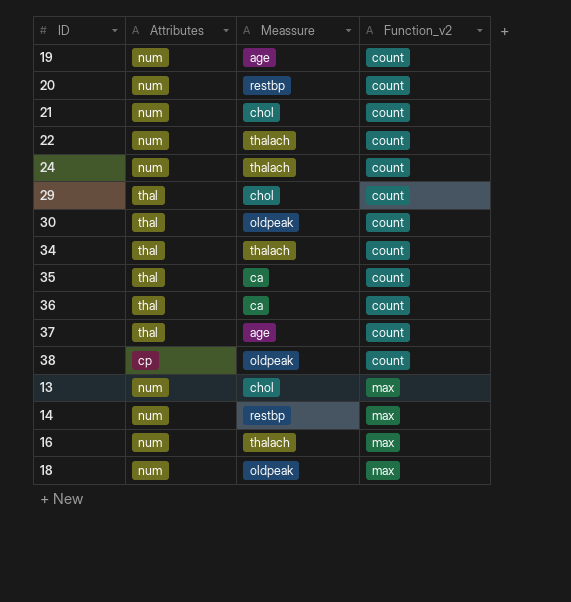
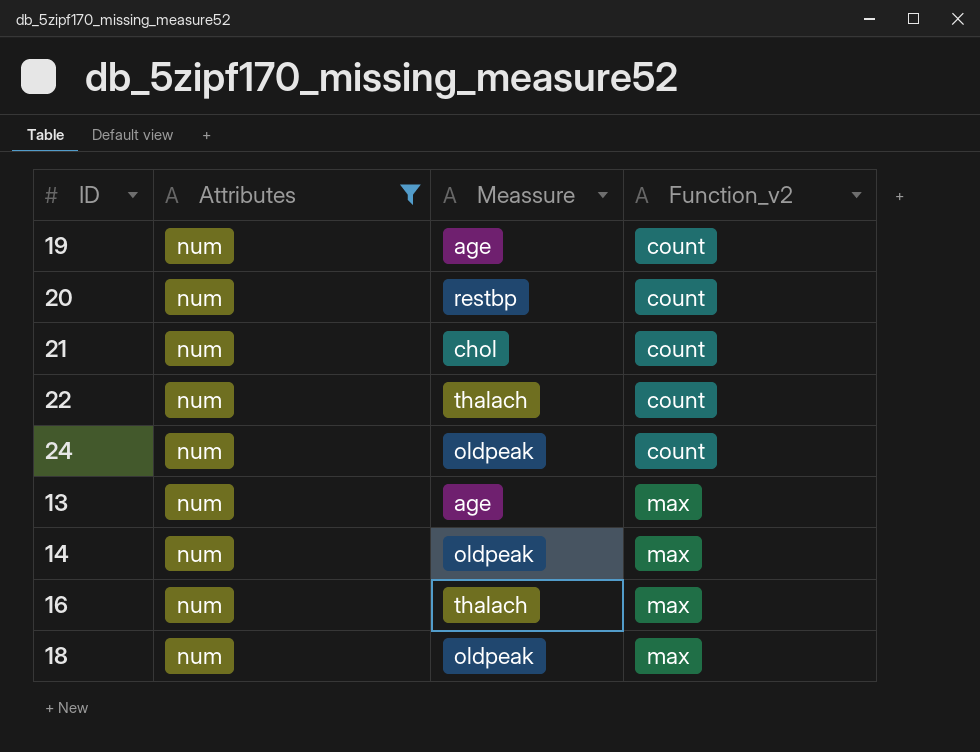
filter: none -> Attributes = num
24 | Meassure: thalach -> oldpeak
13 | Meassure: chol -> age
14 | Meassure: restbp -> oldpeak

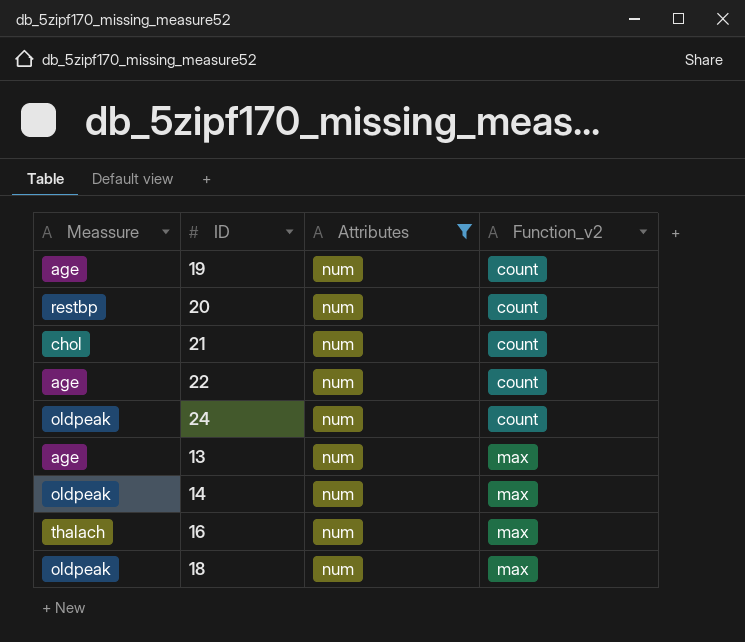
column Meassure | position: 3 -> 1
22 | Meassure: thalach -> age

